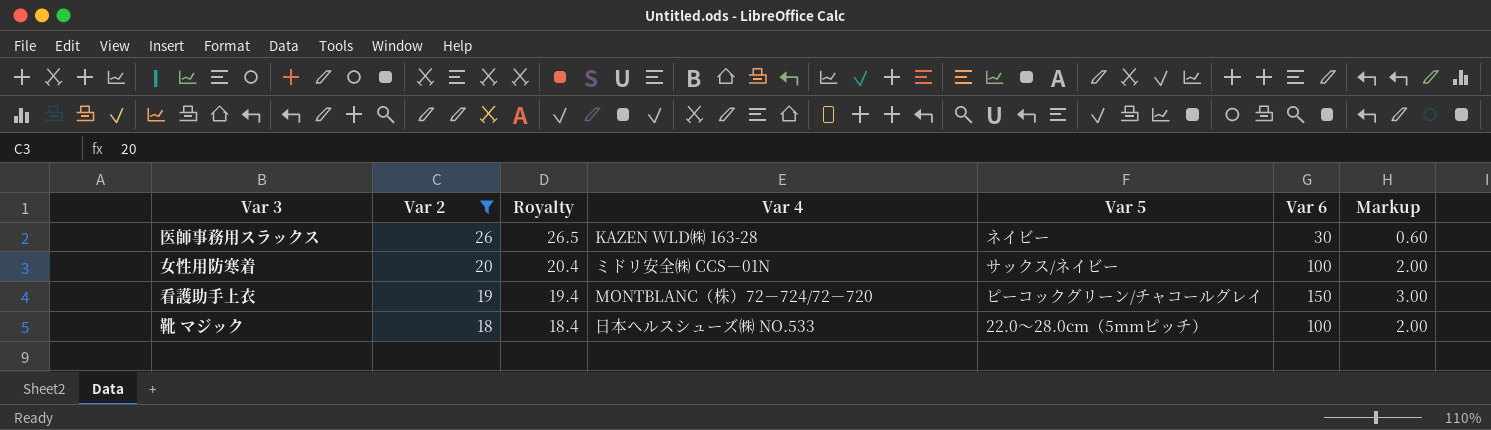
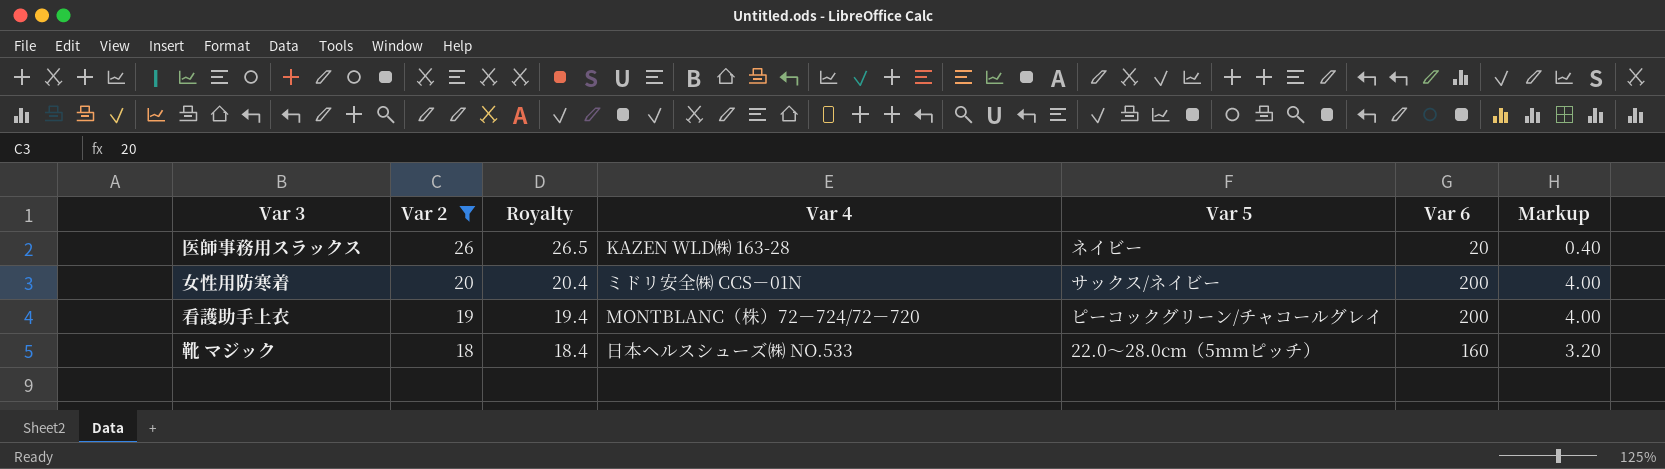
医師事務用スラックス | Var 6: 30 -> 20
医師事務用スラックス | Markup: 0.60 -> 0.40
女性用防寒着 | Var 6: 100 -> 200
女性用防寒着 | Markup: 2.00 -> 4.00
看護助手上衣 | Var 6: 150 -> 200
看護助手上衣 | Markup: 3.00 -> 4.00
靴 マジック | Var 6: 100 -> 160
靴 マジック | Markup: 2.00 -> 3.20

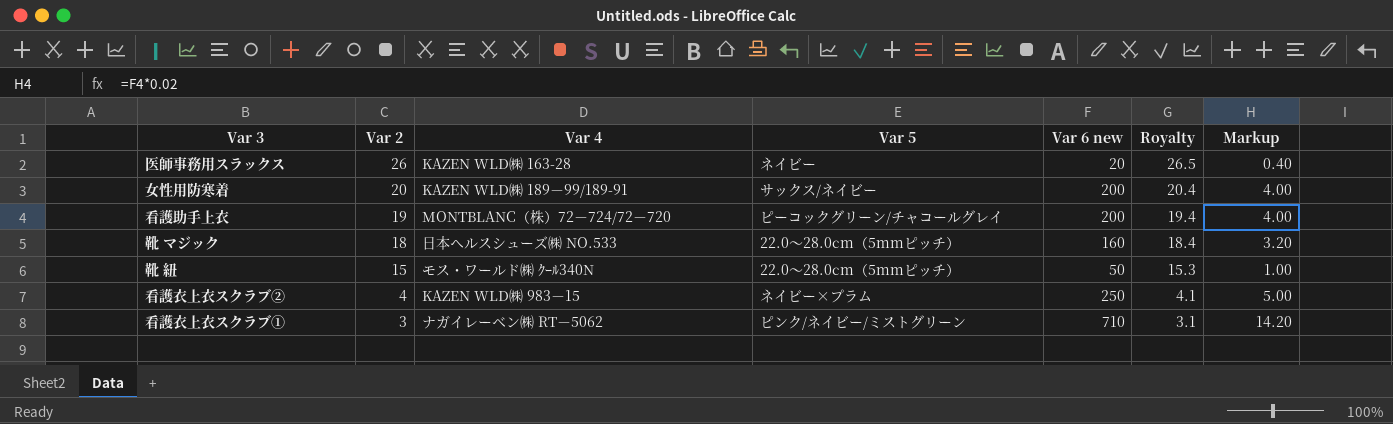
filter: Var 2 >= 18 -> none
column name: Var 6 -> Var 6 new
column Royalty | position: 3 -> 6
女性用防寒着 | Var 4: ミドリ安全㈱ CCS－01N -> KAZEN WLD㈱ 189－99/189-91

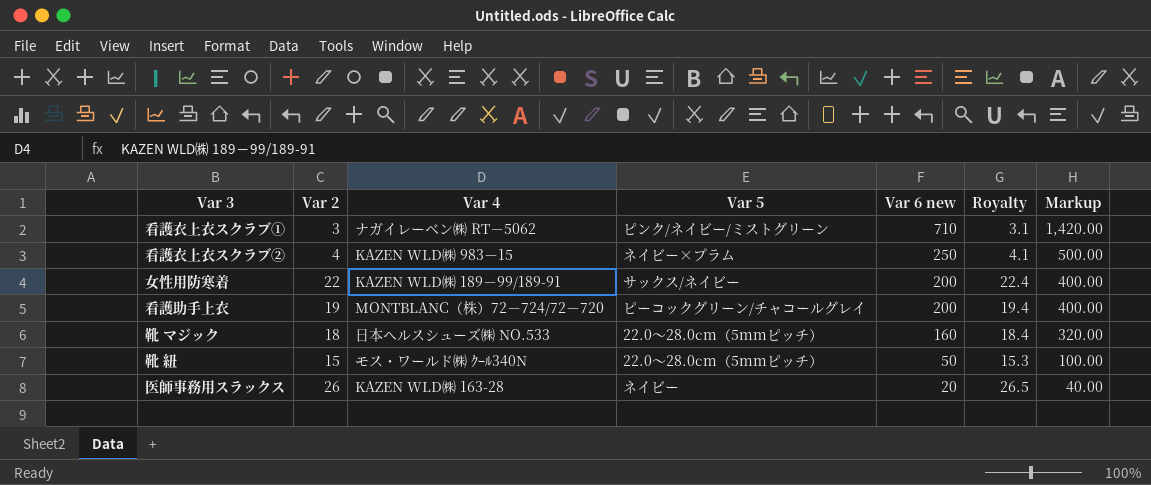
row order: Var 2 descending -> Var 6 new descending
column Markup | formula: [Var 6 new] * 0.02 -> [Var 6 new] * 2
女性用防寒着 | Var 2: 20 -> 22
女性用防寒着 | Royalty: 20.4 -> 22.4

